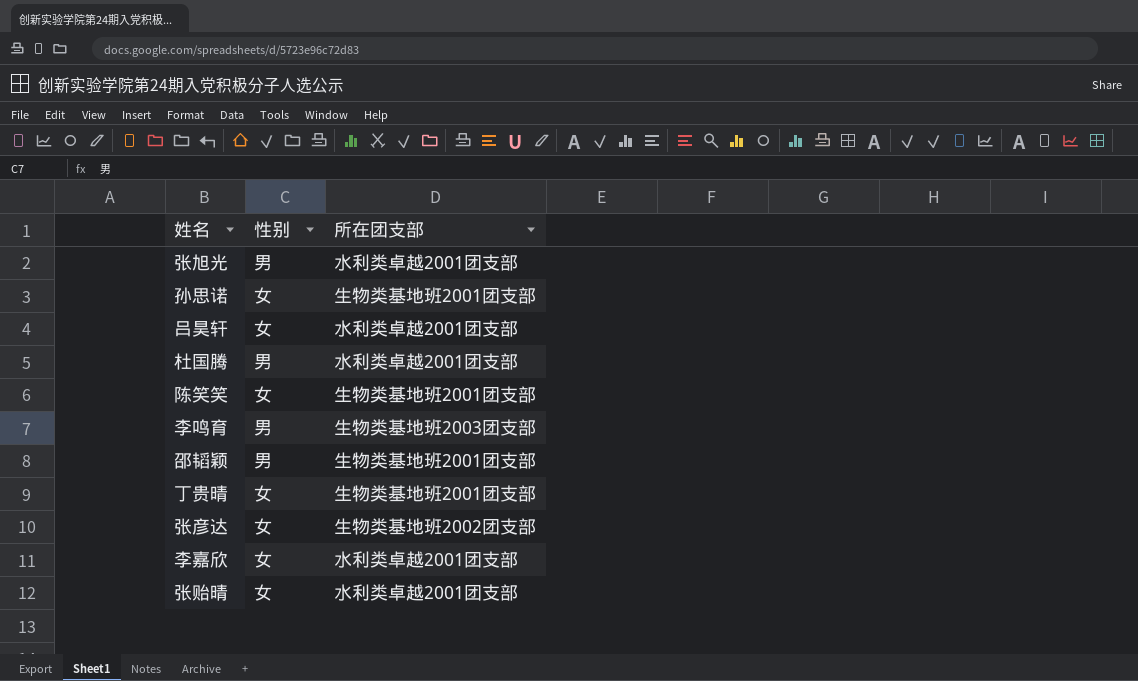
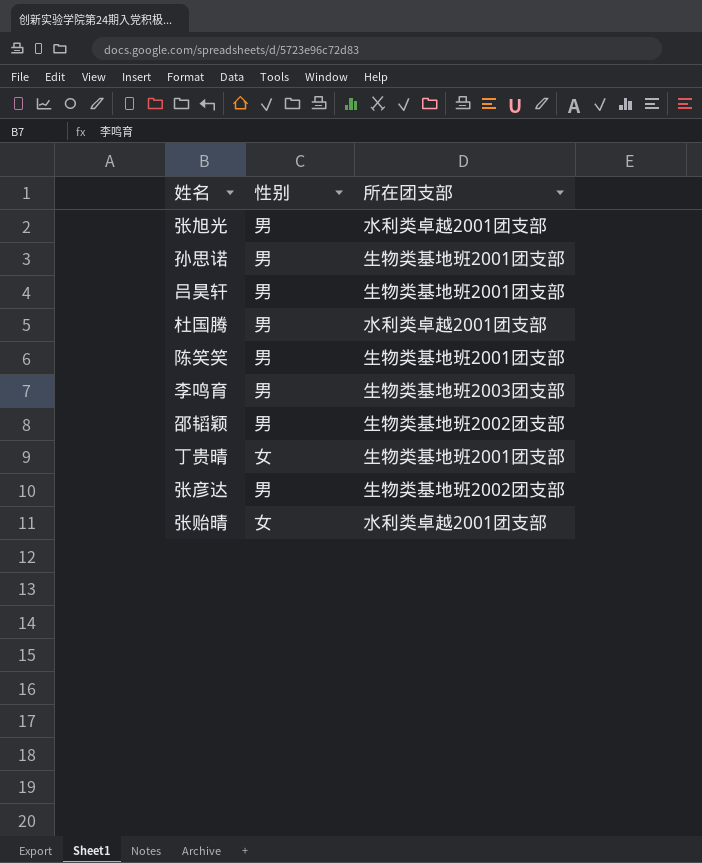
row 李嘉欣: 女 | 水利类卓越2001团支部 -> none
孙思诺 | 性别: 女 -> 男
吕昊轩 | 性别: 女 -> 男
吕昊轩 | 所在团支部: 水利类卓越2001团支部 -> 生物类基地班2001团支部
陈笑笑 | 性别: 女 -> 男
邵韬颖 | 所在团支部: 生物类基地班2001团支部 -> 生物类基地班2002团支部
张彦达 | 性别: 女 -> 男

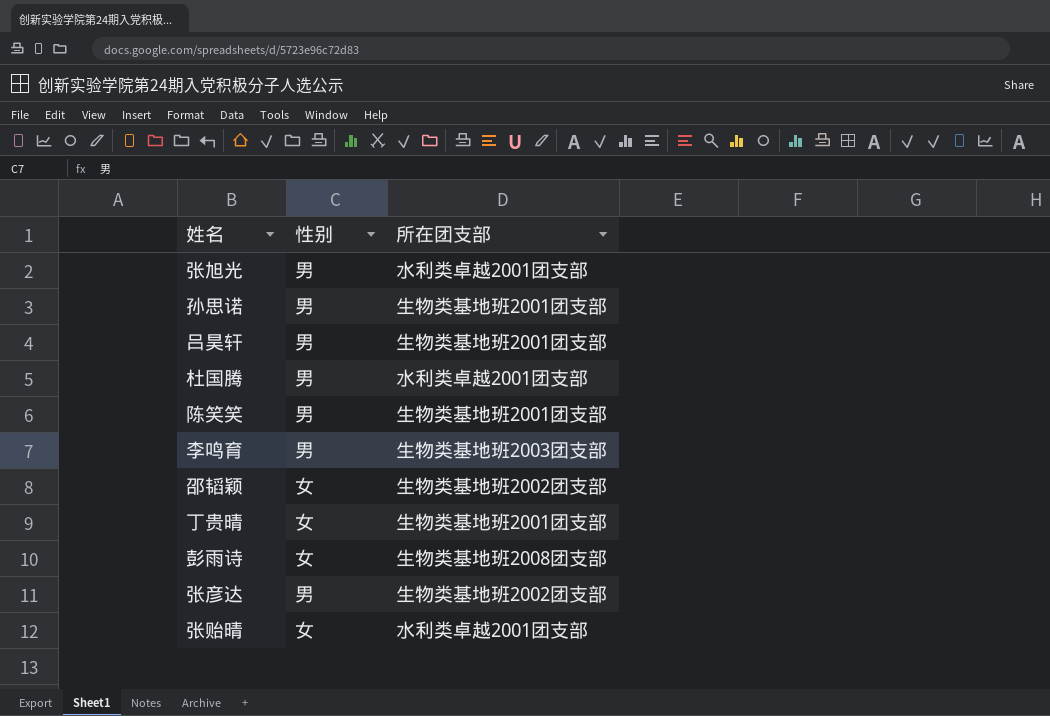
邵韬颖 | 性别: 男 -> 女
row 彭雨诗: none -> 女 | 生物类基地班2008团支部

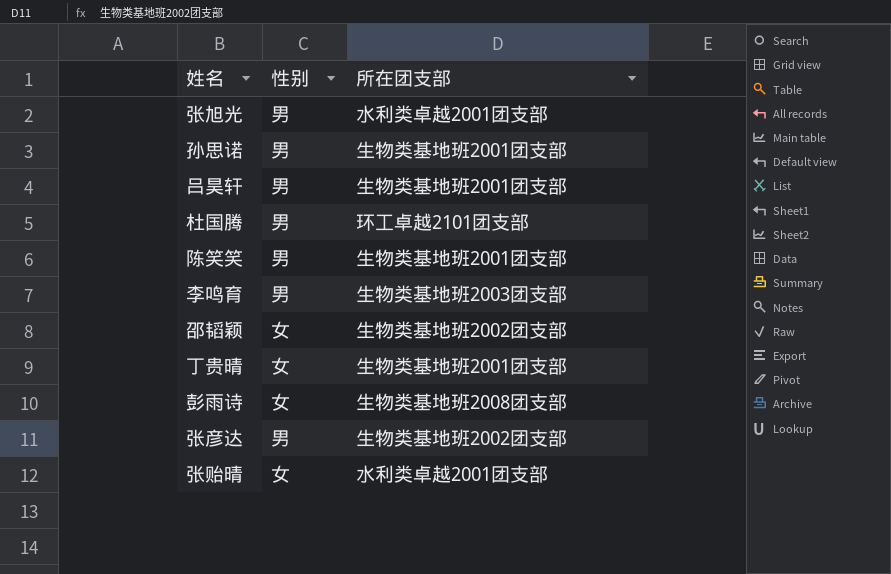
杜国腾 | 所在团支部: 水利类卓越2001团支部 -> 环工卓越2101团支部

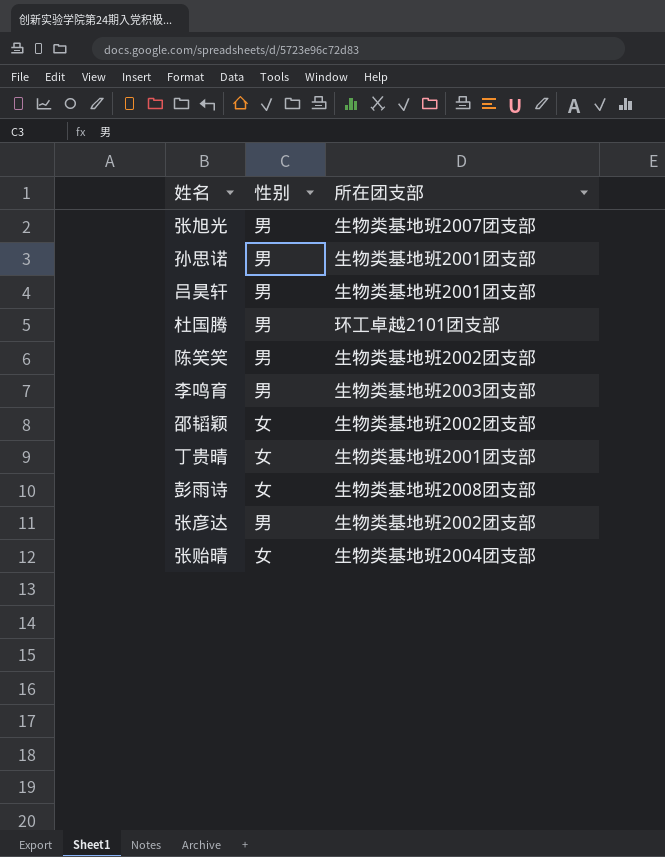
张旭光 | 所在团支部: 水利类卓越2001团支部 -> 生物类基地班2007团支部
陈笑笑 | 所在团支部: 生物类基地班2001团支部 -> 生物类基地班2002团支部
张贻晴 | 所在团支部: 水利类卓越2001团支部 -> 生物类基地班2004团支部

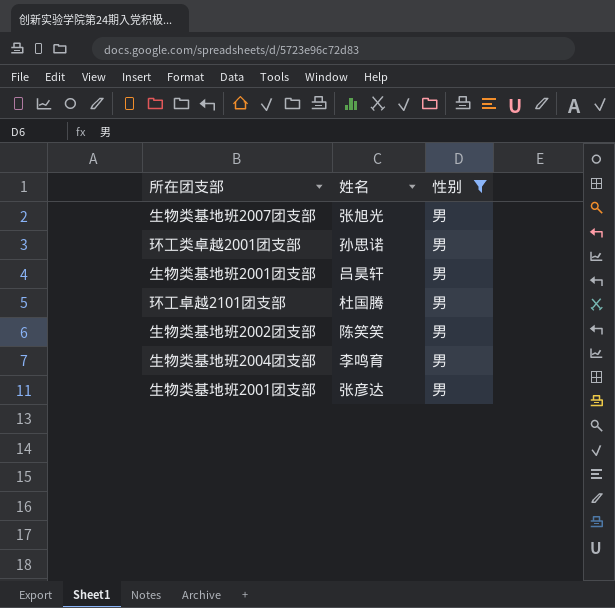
filter: none -> 性别 = 男
column 所在团支部 | position: 3 -> 1
孙思诺 | 所在团支部: 生物类基地班2001团支部 -> 环工类卓越2001团支部
李鸣育 | 所在团支部: 生物类基地班2003团支部 -> 生物类基地班2004团支部
张彦达 | 所在团支部: 生物类基地班2002团支部 -> 生物类基地班2001团支部

